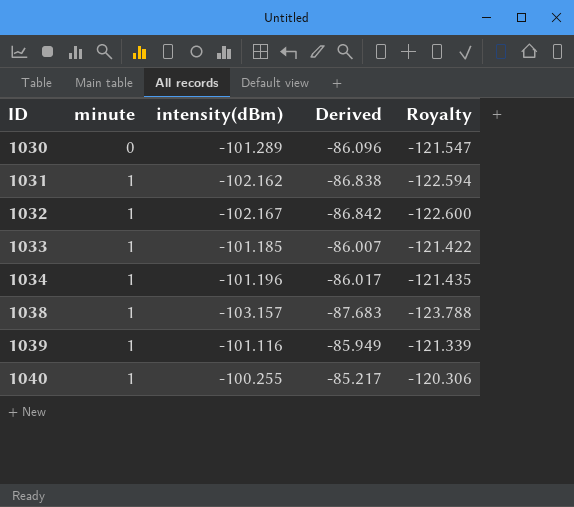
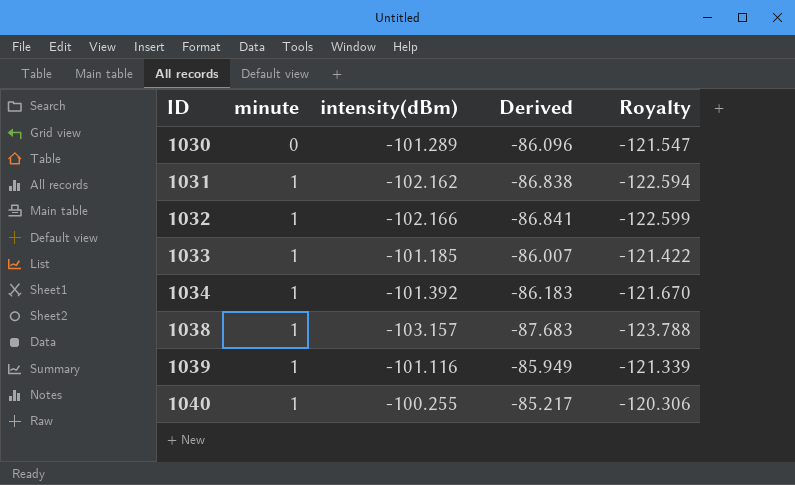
1032 | intensity(dBm): -102.167 -> -102.166
1032 | Derived: -86.842 -> -86.841
1032 | Royalty: -122.600 -> -122.599
1034 | intensity(dBm): -101.196 -> -101.392
1034 | Derived: -86.017 -> -86.183
1034 | Royalty: -121.435 -> -121.670

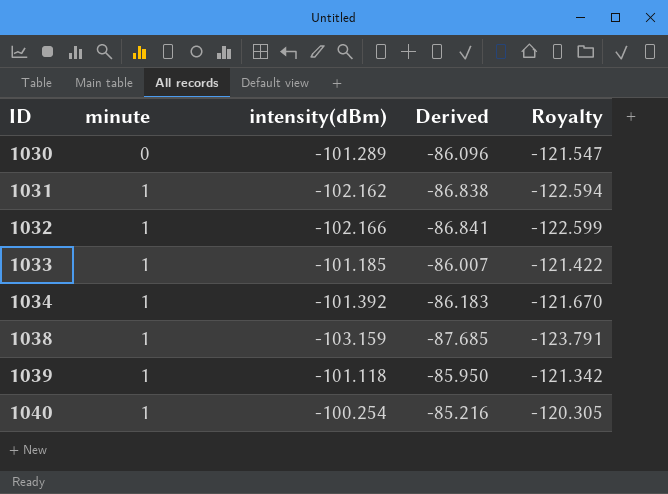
1038 | intensity(dBm): -103.157 -> -103.159
1038 | Derived: -87.683 -> -87.685
1038 | Royalty: -123.788 -> -123.791
1039 | intensity(dBm): -101.116 -> -101.118
1039 | Derived: -85.949 -> -85.950
1039 | Royalty: -121.339 -> -121.342
1040 | intensity(dBm): -100.255 -> -100.254
1040 | Derived: -85.217 -> -85.216
1040 | Royalty: -120.306 -> -120.305

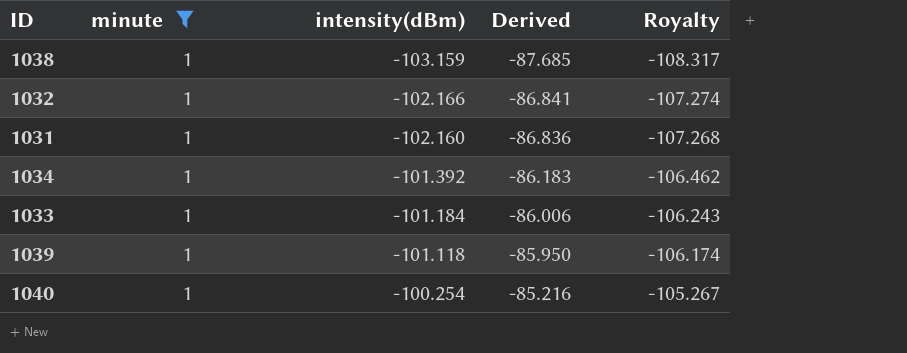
filter: none -> minute = 1
row order: ID ascending -> intensity(dBm) ascending
column Royalty | formula: [intensity(dBm)] * 1.2 -> [intensity(dBm)] * 1.05
1031 | intensity(dBm): -102.162 -> -102.160
1031 | Derived: -86.838 -> -86.836
1033 | intensity(dBm): -101.185 -> -101.184
1033 | Derived: -86.007 -> -86.006

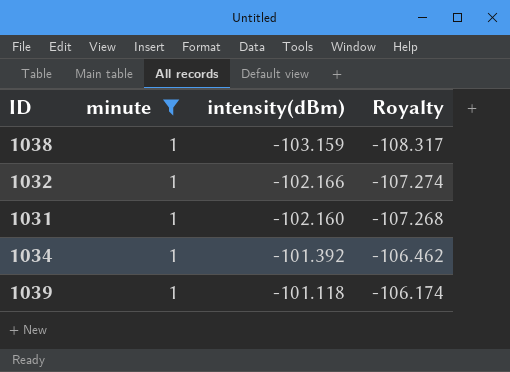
column Derived | formula: [intensity(dBm)] * 0.85 -> none
row 1033: 1 | -101.184 | -86.006 | -106.243 -> none
row 1040: 1 | -100.254 | -85.216 | -105.267 -> none

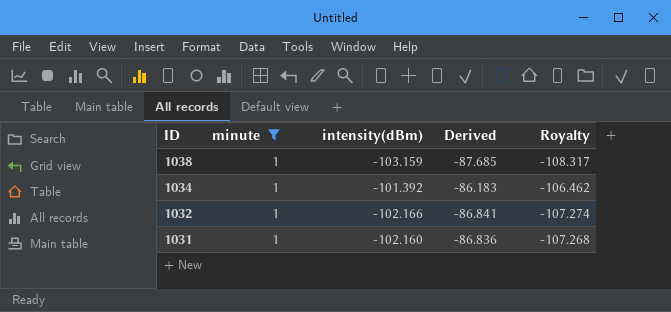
row order: intensity(dBm) ascending -> ID descending
column Derived | formula: none -> [intensity(dBm)] * 0.85
row 1039: 1 | -101.118 | -106.174 -> none

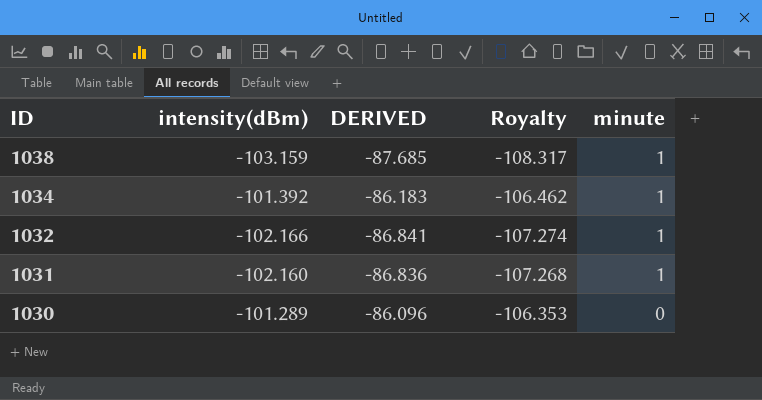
filter: minute = 1 -> none
column name: Derived -> DERIVED
column minute | position: 2 -> 5

